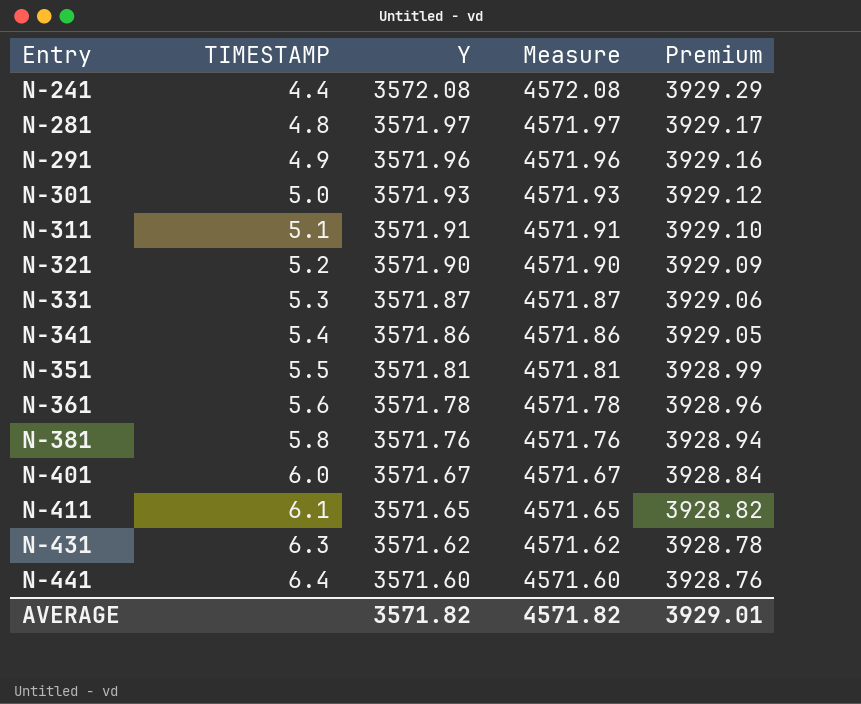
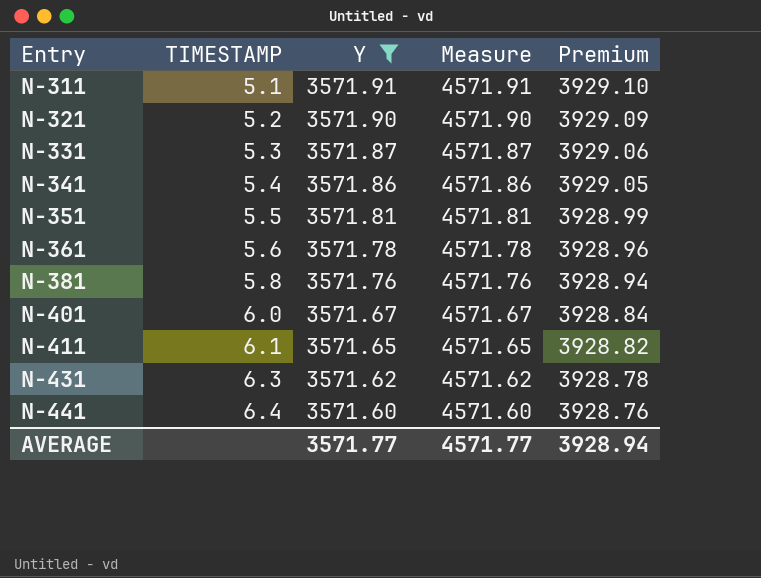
filter: none -> Y <= 3571.91
AVERAGE | Y: 3571.82 -> 3571.77
AVERAGE | Measure: 4571.82 -> 4571.77
AVERAGE | Premium: 3929.01 -> 3928.94

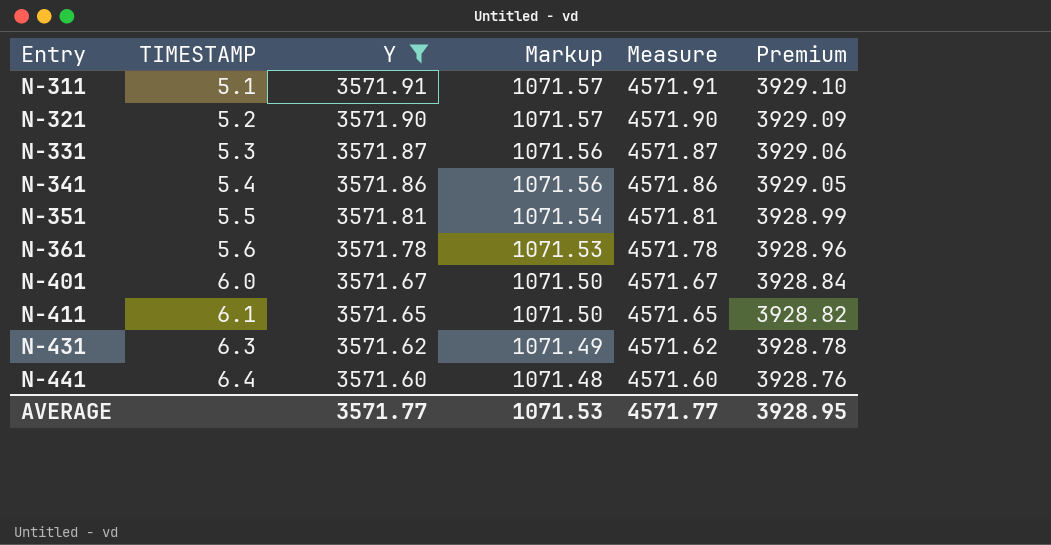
column Markup | formula: none -> [Y] * 0.3
row N-381: 5.8 | 3571.76 | 4571.76 | 3928.94 -> none
AVERAGE | Premium: 3928.94 -> 3928.95

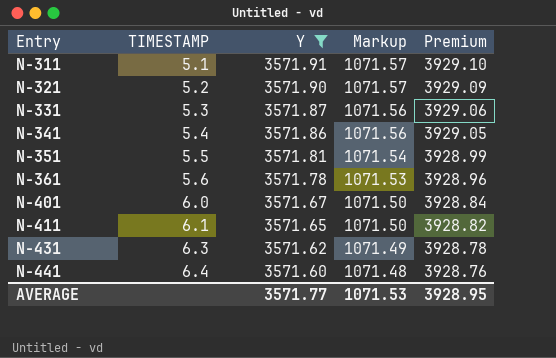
column Measure | formula: [Y] + 1000 -> none

